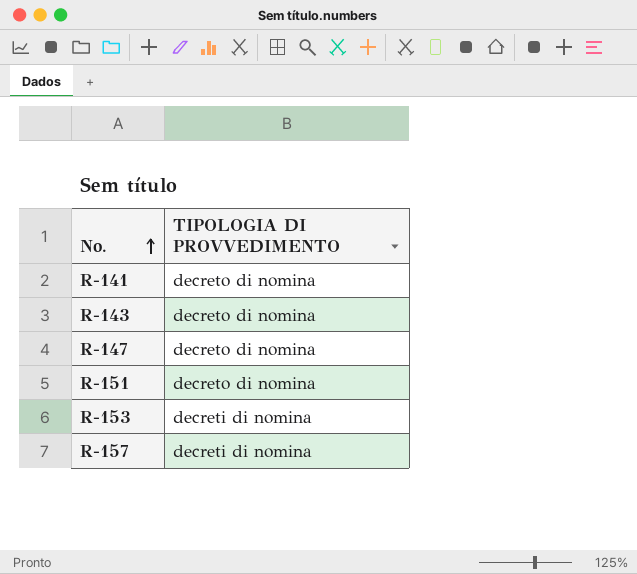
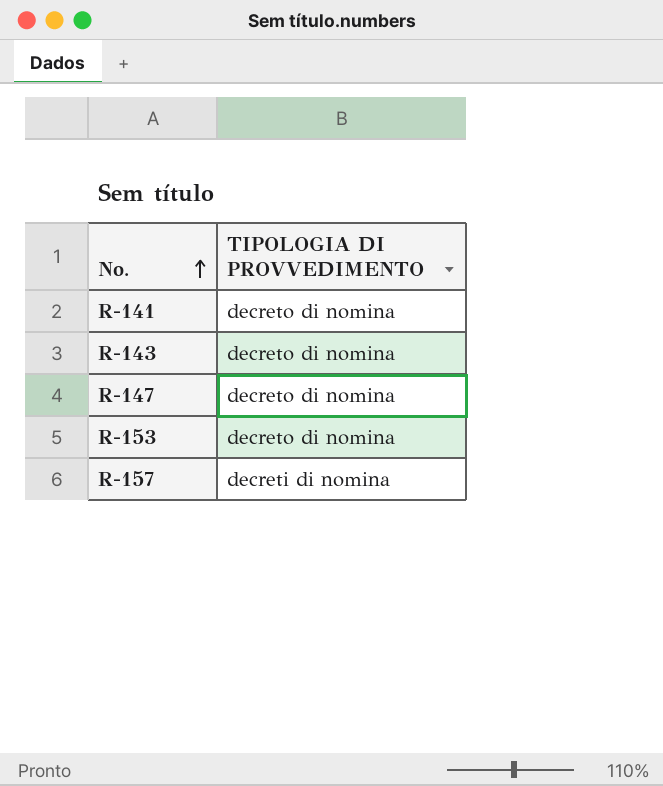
row R-151: decreto di nomina -> none
R-153 | TIPOLOGIA DI PROVVEDIMENTO: decreti di nomina -> decreto di nomina

